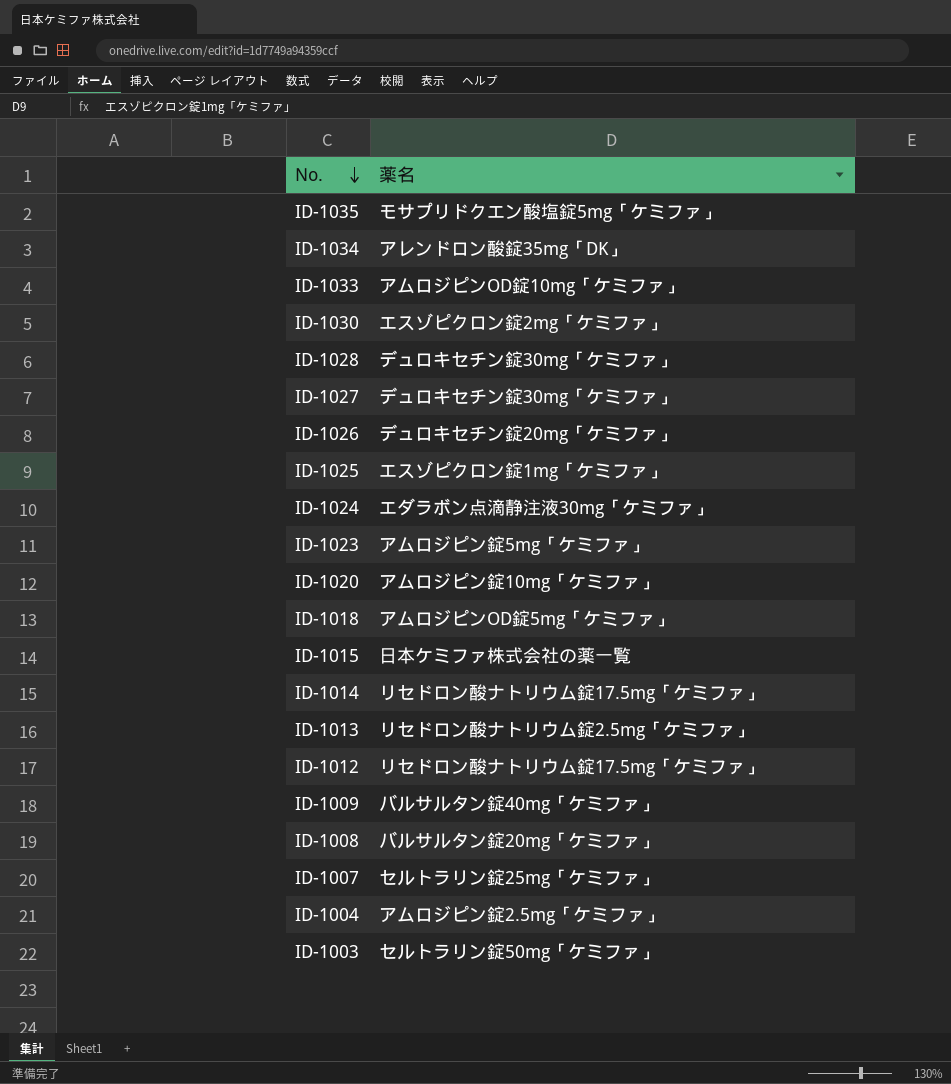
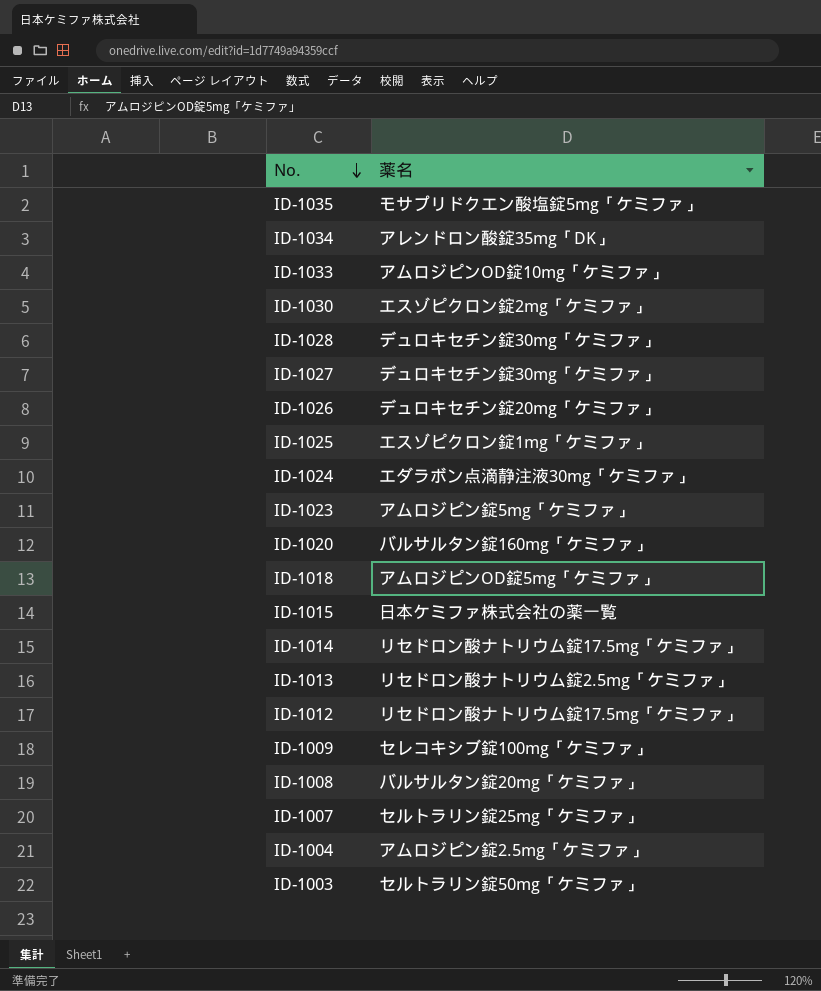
ID-1020 | 薬名: アムロジピン錠10mg「ケミファ」 -> バルサルタン錠160mg「ケミファ」
ID-1009 | 薬名: バルサルタン錠40mg「ケミファ」 -> セレコキシブ錠100mg「ケミファ」

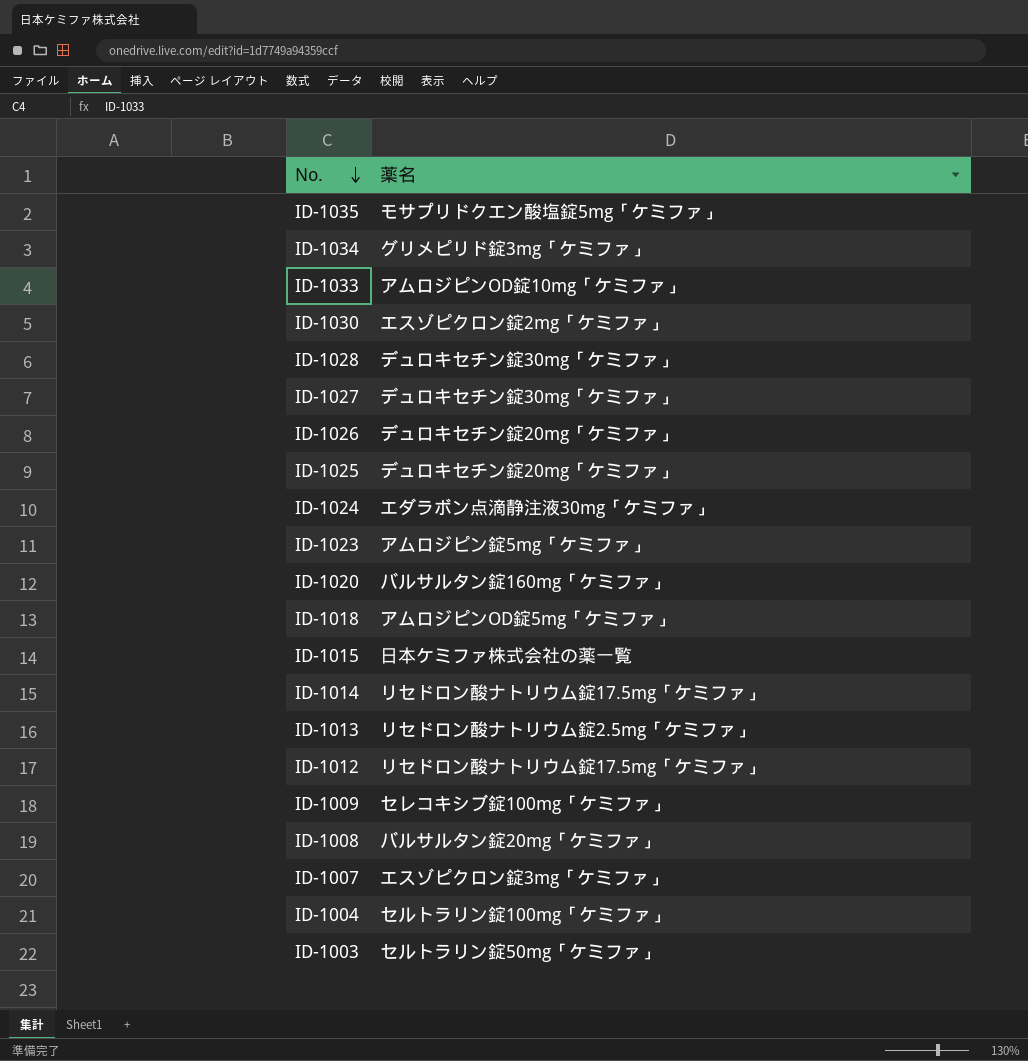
ID-1034 | 薬名: アレンドロン酸錠35mg「DK」 -> グリメピリド錠3mg「ケミファ」
ID-1025 | 薬名: エスゾピクロン錠1mg「ケミファ」 -> デュロキセチン錠20mg「ケミファ」
ID-1007 | 薬名: セルトラリン錠25mg「ケミファ」 -> エスゾピクロン錠3mg「ケミファ」
ID-1004 | 薬名: アムロジピン錠2.5mg「ケミファ」 -> セルトラリン錠100mg「ケミファ」

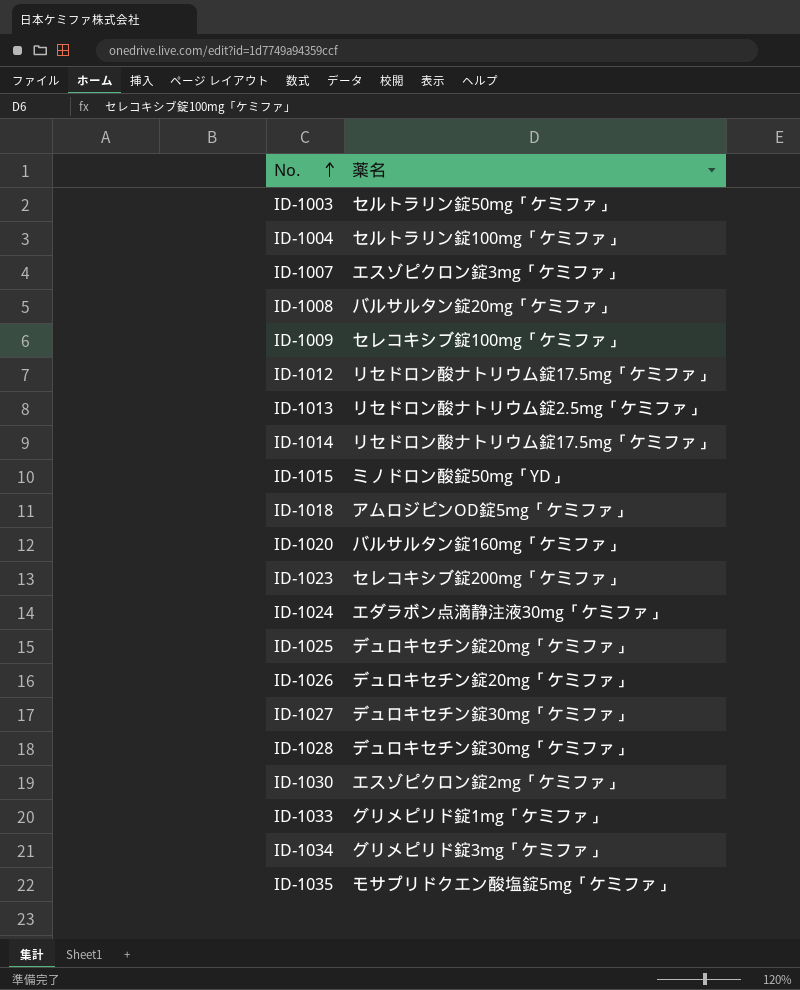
row order: No. descending -> No. ascending
ID-1015 | 薬名: 日本ケミファ株式会社の薬一覧 -> ミノドロン酸錠50mg「YD」
ID-1023 | 薬名: アムロジピン錠5mg「ケミファ」 -> セレコキシブ錠200mg「ケミファ」
ID-1033 | 薬名: アムロジピンOD錠10mg「ケミファ」 -> グリメピリド錠1mg「ケミファ」

